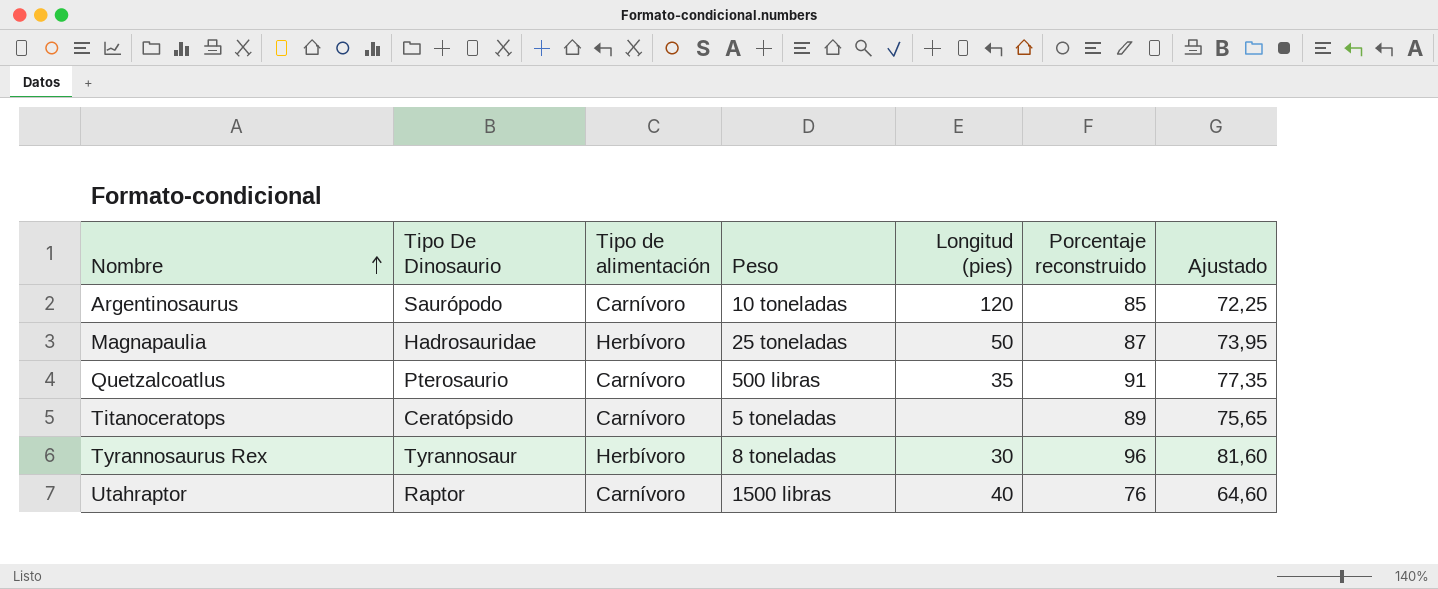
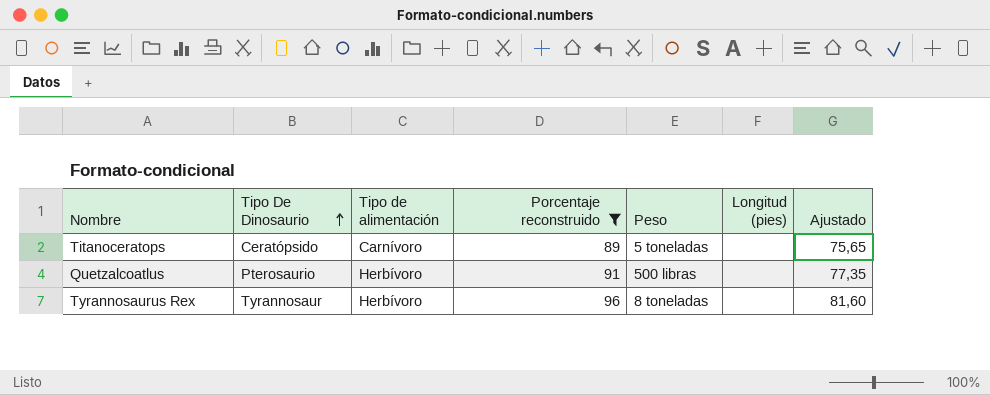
filter: none -> Porcentaje reconstruido >= 89
row order: Nombre ascending -> Tipo De Dinosaurio ascending
column Porcentaje reconstruido | position: 6 -> 4
Quetzalcoatlus | Tipo de alimentación: Carnívoro -> Herbívoro
Quetzalcoatlus | Longitud (pies): 35 -> none
Tyrannosaurus Rex | Longitud (pies): 30 -> none

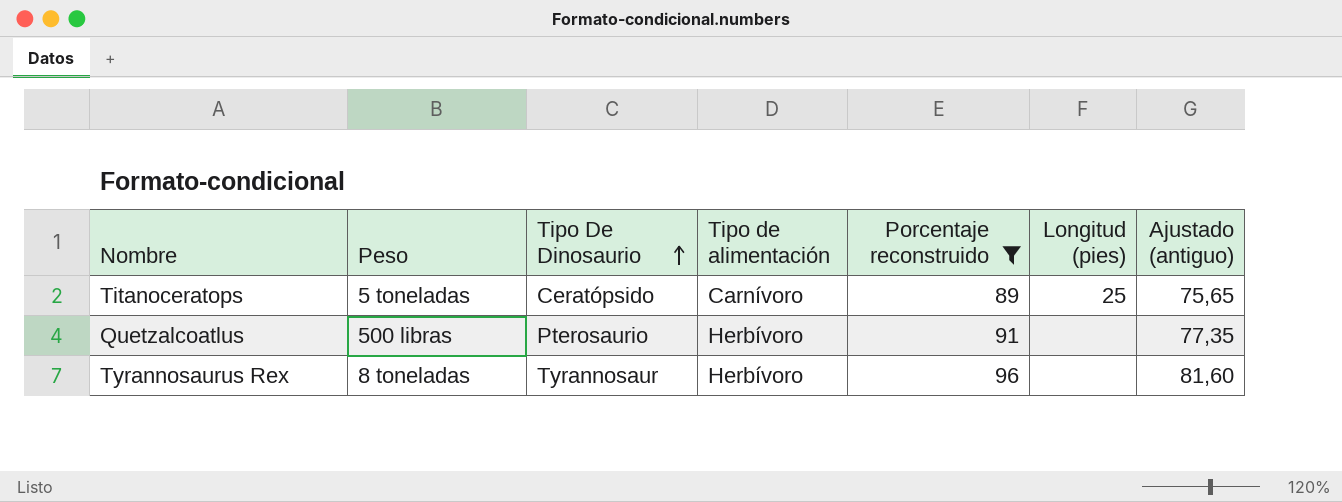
column Peso | position: 5 -> 2
column name: Ajustado -> Ajustado (antiguo)
Titanoceratops | Longitud (pies): none -> 25

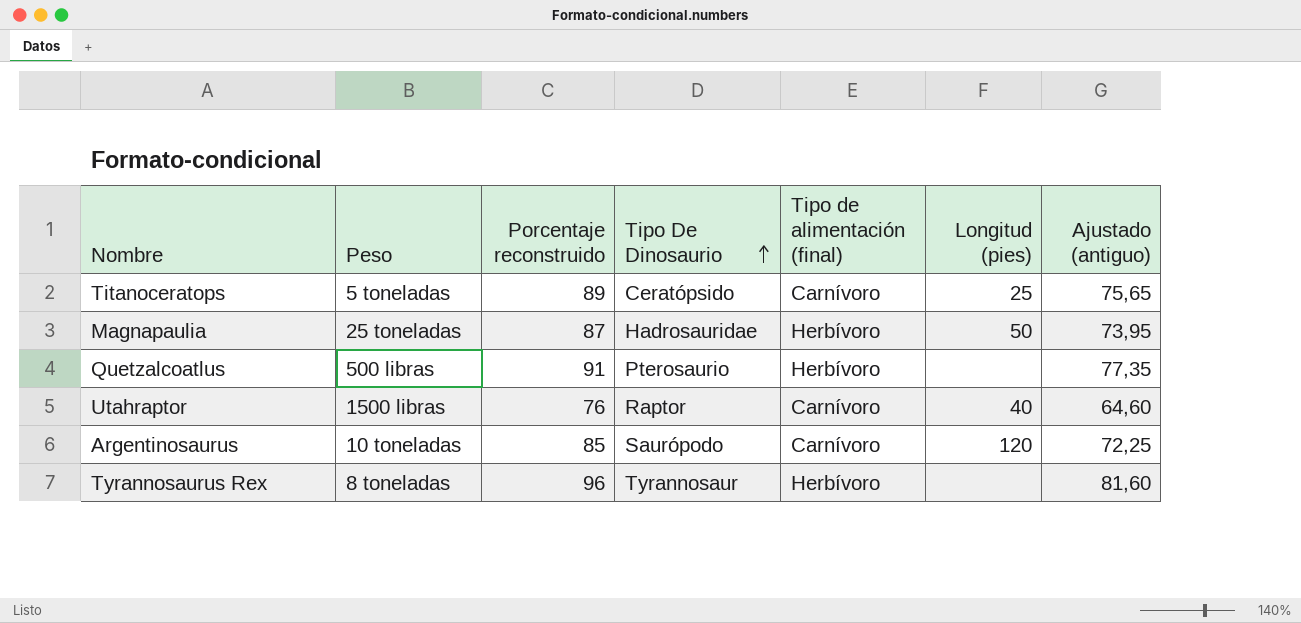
filter: Porcentaje reconstruido >= 89 -> none
column Porcentaje reconstruido | position: 5 -> 3
column name: Tipo de alimentación -> Tipo de alimentación (final)

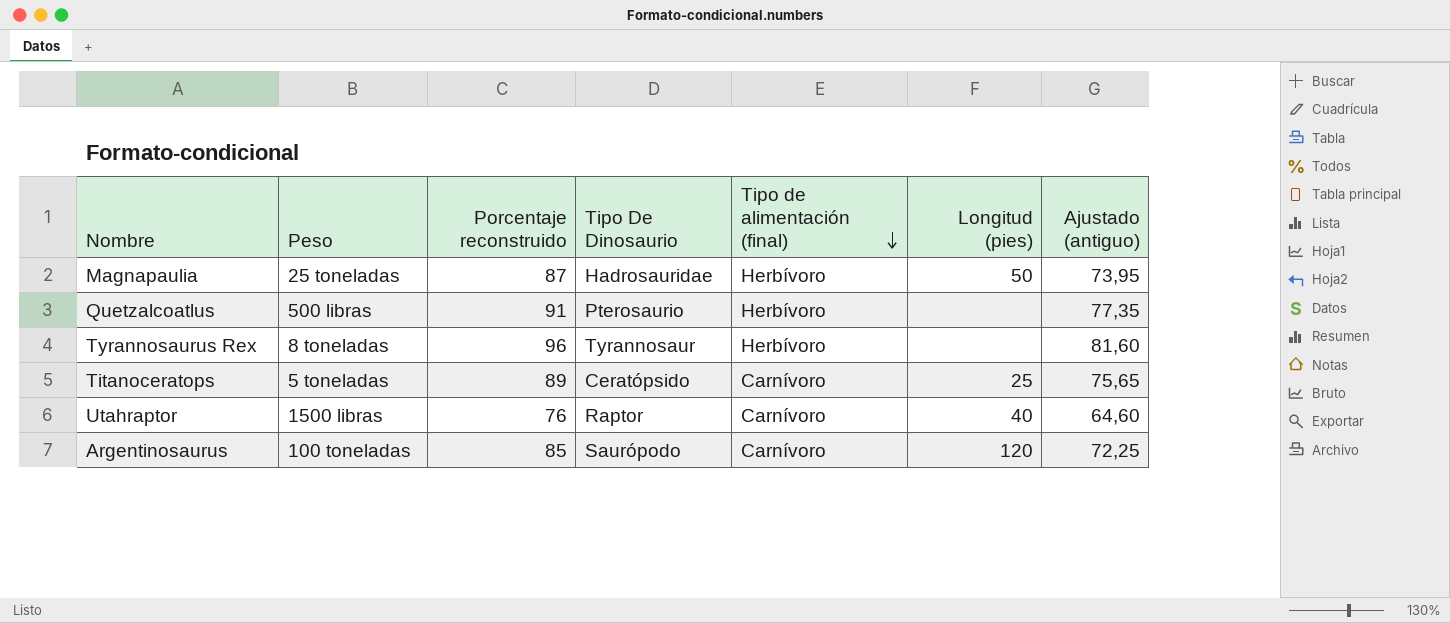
row order: Tipo De Dinosaurio ascending -> Tipo de alimentación (final) descending
Argentinosaurus | Peso: 10 toneladas -> 100 toneladas

